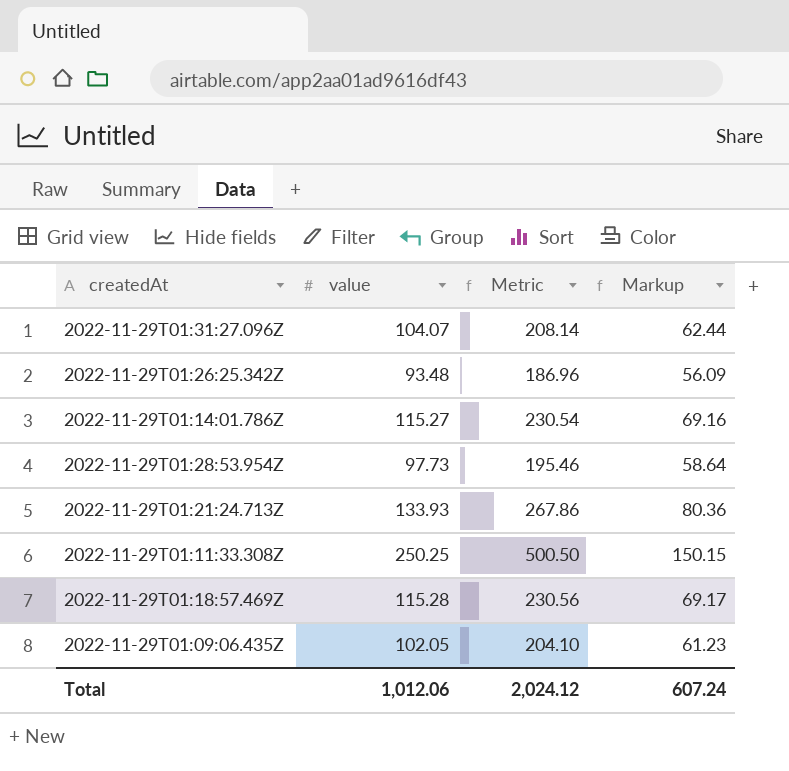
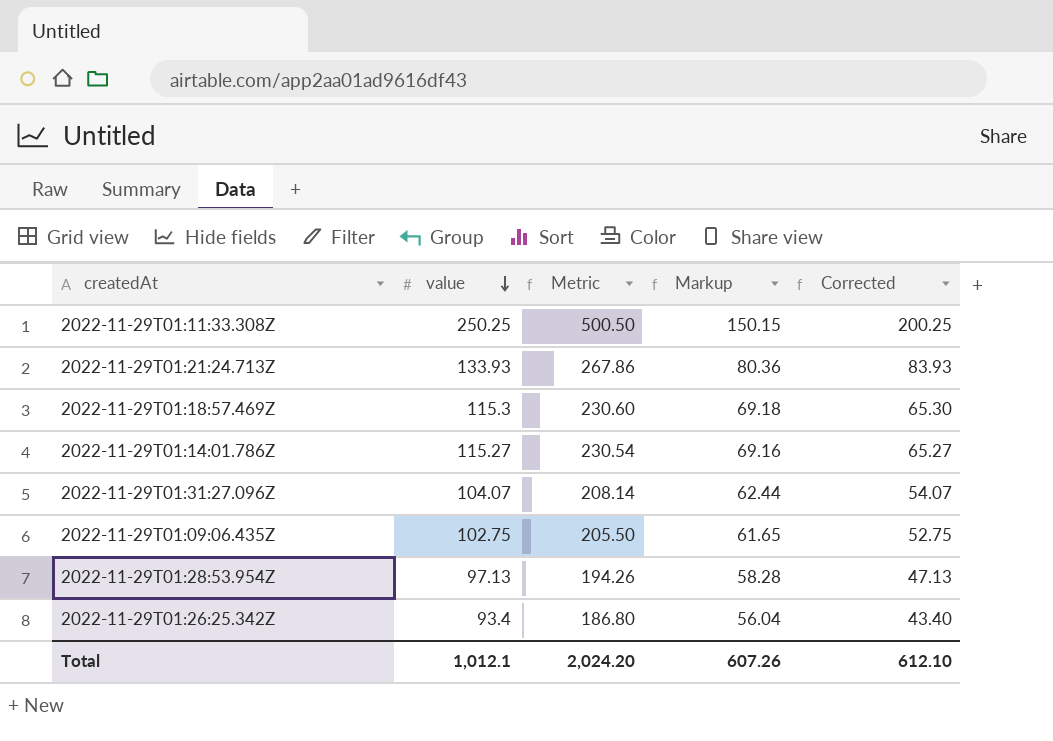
row order: none -> value descending
column Corrected | formula: none -> [value] - 50
2022-11-29T01:18:57.469Z | value: 115.28 -> 115.3
2022-11-29T01:18:57.469Z | Metric: 230.56 -> 230.60
2022-11-29T01:18:57.469Z | Markup: 69.17 -> 69.18
2022-11-29T01:09:06.435Z | value: 102.05 -> 102.75
2022-11-29T01:09:06.435Z | Metric: 204.10 -> 205.50
2022-11-29T01:09:06.435Z | Markup: 61.23 -> 61.65
2022-11-29T01:28:53.954Z | value: 97.73 -> 97.13
2022-11-29T01:28:53.954Z | Metric: 195.46 -> 194.26
2022-11-29T01:28:53.954Z | Markup: 58.64 -> 58.28
2022-11-29T01:26:25.342Z | value: 93.48 -> 93.4
2022-11-29T01:26:25.342Z | Metric: 186.96 -> 186.80
2022-11-29T01:26:25.342Z | Markup: 56.09 -> 56.04
Total | value: 1,012.06 -> 1,012.1
Total | Metric: 2,024.12 -> 2,024.20
Total | Markup: 607.24 -> 607.26

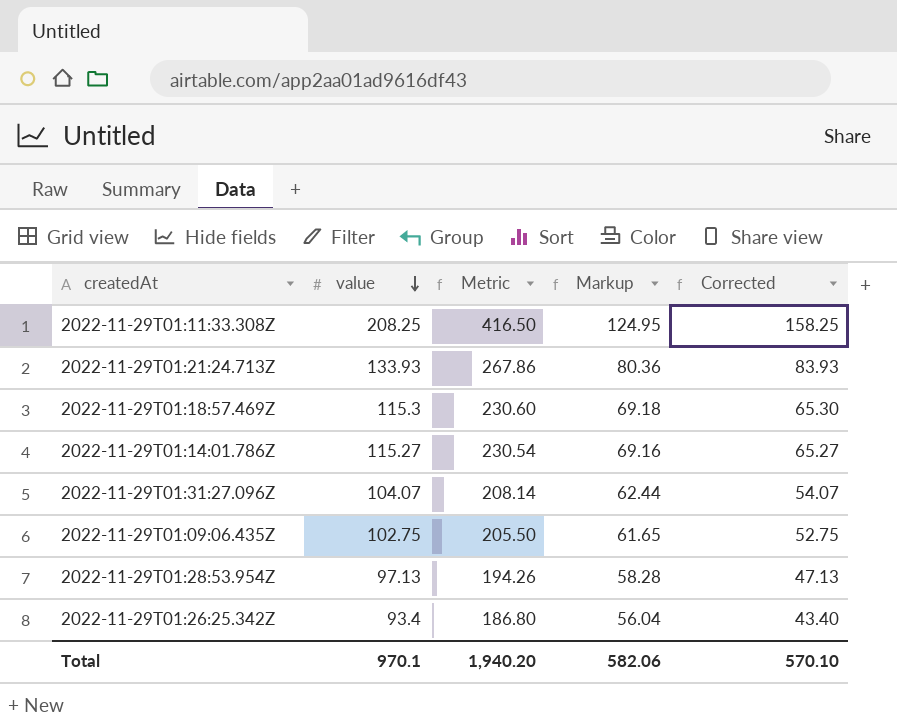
2022-11-29T01:11:33.308Z | value: 250.25 -> 208.25
2022-11-29T01:11:33.308Z | Metric: 500.50 -> 416.50
2022-11-29T01:11:33.308Z | Markup: 150.15 -> 124.95
2022-11-29T01:11:33.308Z | Corrected: 200.25 -> 158.25
Total | value: 1,012.1 -> 970.1
Total | Metric: 2,024.20 -> 1,940.20
Total | Markup: 607.26 -> 582.06
Total | Corrected: 612.10 -> 570.10

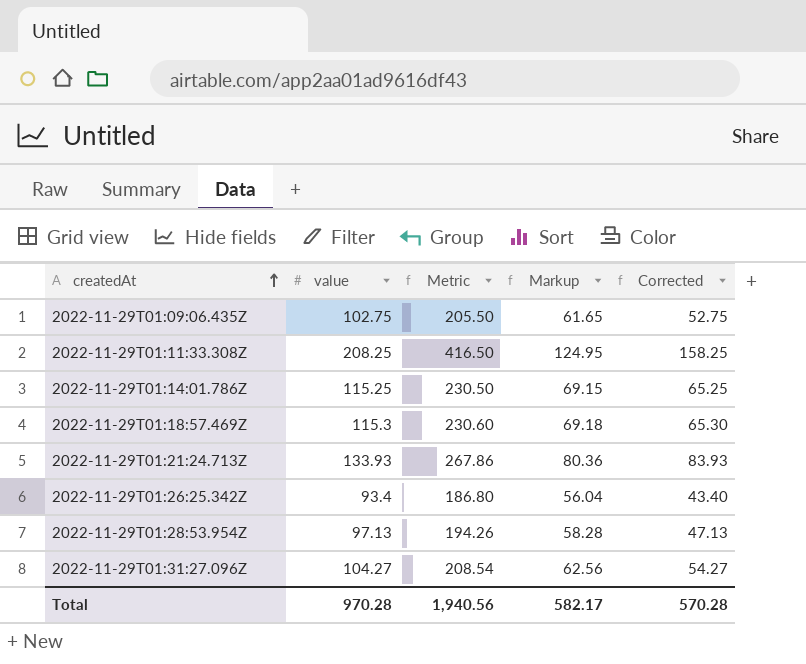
row order: value descending -> createdAt ascending
2022-11-29T01:14:01.786Z | value: 115.27 -> 115.25
2022-11-29T01:14:01.786Z | Metric: 230.54 -> 230.50
2022-11-29T01:14:01.786Z | Markup: 69.16 -> 69.15
2022-11-29T01:14:01.786Z | Corrected: 65.27 -> 65.25
2022-11-29T01:31:27.096Z | value: 104.07 -> 104.27
2022-11-29T01:31:27.096Z | Metric: 208.14 -> 208.54
2022-11-29T01:31:27.096Z | Markup: 62.44 -> 62.56
2022-11-29T01:31:27.096Z | Corrected: 54.07 -> 54.27
Total | value: 970.1 -> 970.28
Total | Metric: 1,940.20 -> 1,940.56
Total | Markup: 582.06 -> 582.17
Total | Corrected: 570.10 -> 570.28

